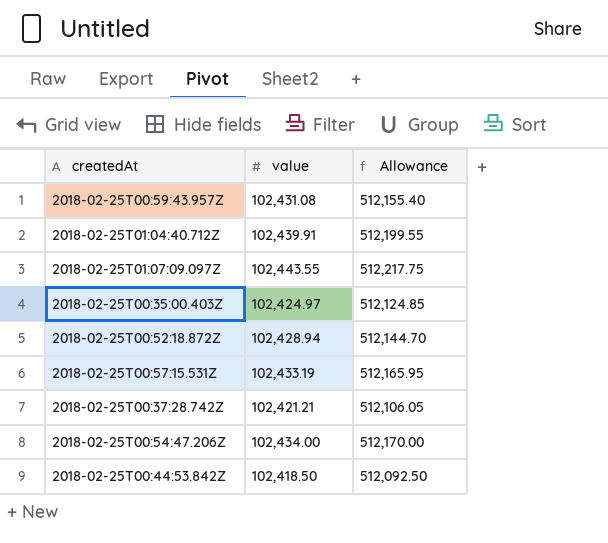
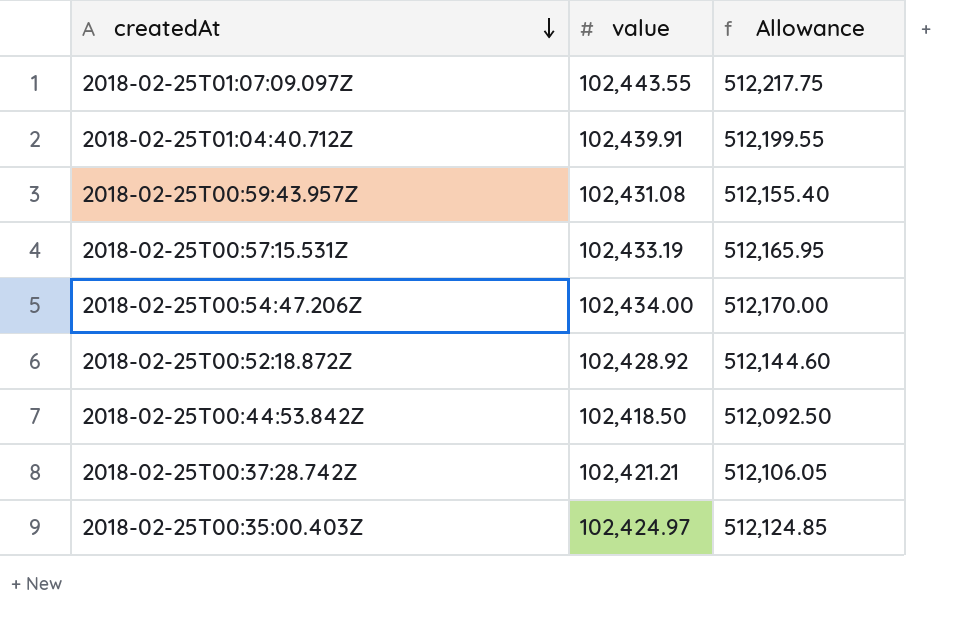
row order: none -> createdAt descending
2018-02-25T00:52:18.872Z | value: 102,428.94 -> 102,428.92
2018-02-25T00:52:18.872Z | Allowance: 512,144.70 -> 512,144.60

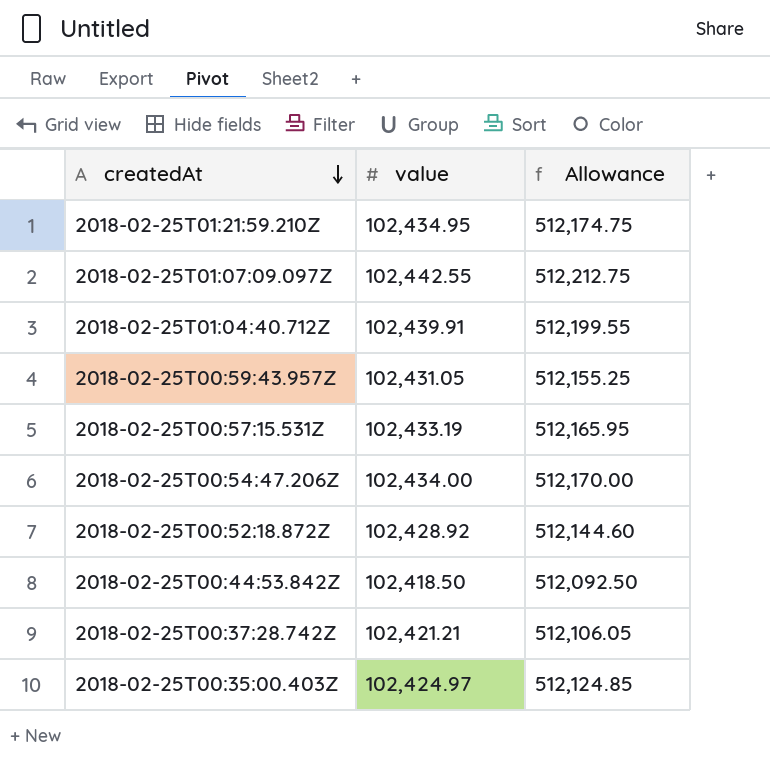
row 2018-02-25T01:21:59.210Z: none -> 102,434.95 | 512,174.75
2018-02-25T01:07:09.097Z | value: 102,443.55 -> 102,442.55
2018-02-25T01:07:09.097Z | Allowance: 512,217.75 -> 512,212.75
2018-02-25T00:59:43.957Z | value: 102,431.08 -> 102,431.05
2018-02-25T00:59:43.957Z | Allowance: 512,155.40 -> 512,155.25

